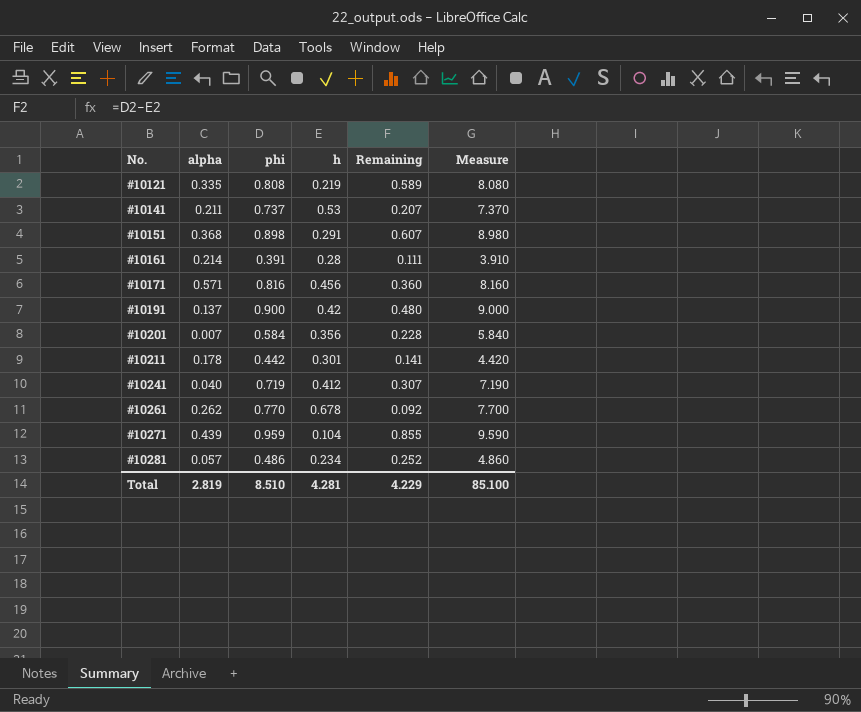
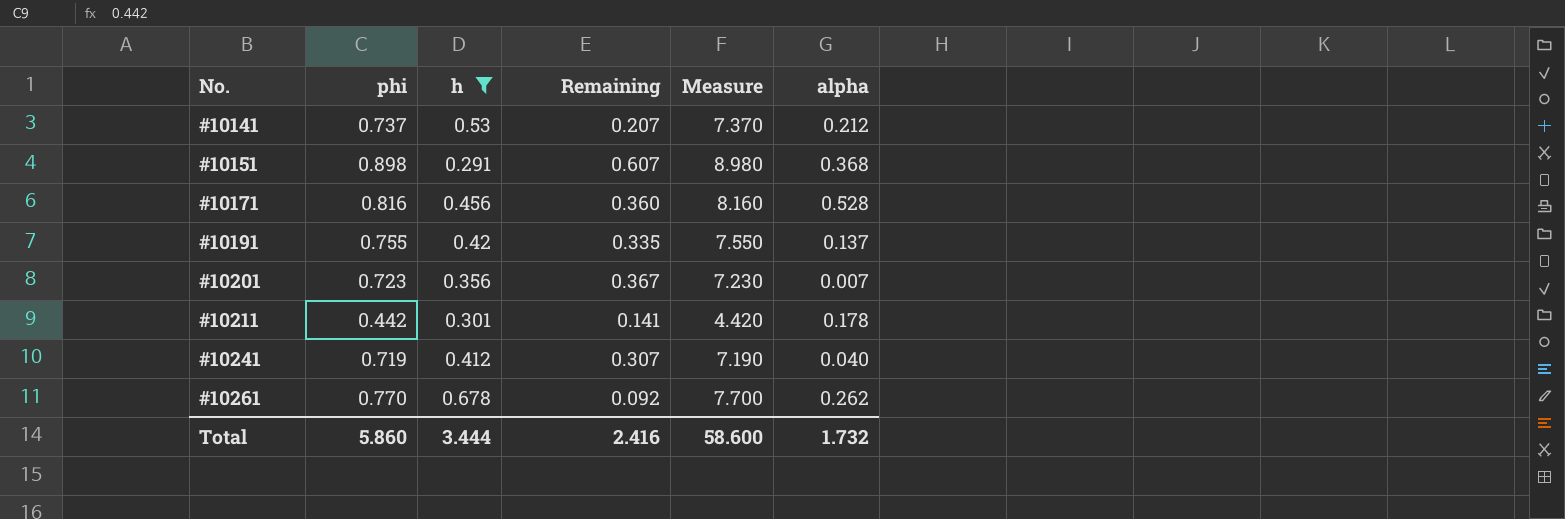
filter: none -> h >= 0.291
column alpha | position: 2 -> 6
#10141 | alpha: 0.211 -> 0.212
#10171 | alpha: 0.571 -> 0.528
#10191 | phi: 0.900 -> 0.755
#10191 | Remaining: 0.480 -> 0.335
#10191 | Measure: 9.000 -> 7.550
#10201 | phi: 0.584 -> 0.723
#10201 | Remaining: 0.228 -> 0.367
#10201 | Measure: 5.840 -> 7.230
Total | phi: 8.510 -> 5.860
Total | h: 4.281 -> 3.444
Total | Remaining: 4.229 -> 2.416
Total | Measure: 85.100 -> 58.600
Total | alpha: 2.819 -> 1.732

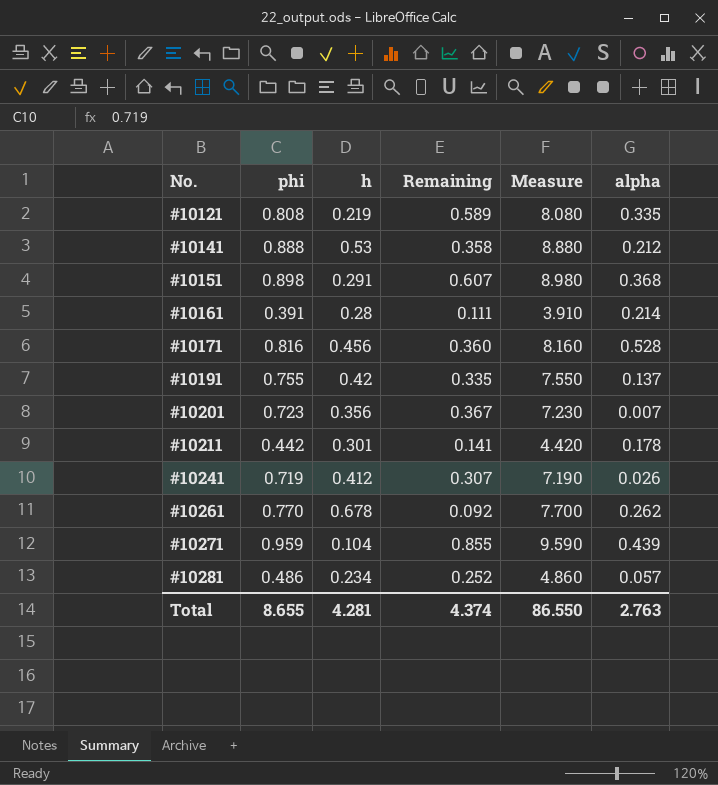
filter: h >= 0.291 -> none
#10141 | phi: 0.737 -> 0.888
#10141 | Remaining: 0.207 -> 0.358
#10141 | Measure: 7.370 -> 8.880
#10241 | alpha: 0.040 -> 0.026
Total | phi: 5.860 -> 8.655
Total | h: 3.444 -> 4.281
Total | Remaining: 2.416 -> 4.374
Total | Measure: 58.600 -> 86.550
Total | alpha: 1.732 -> 2.763

